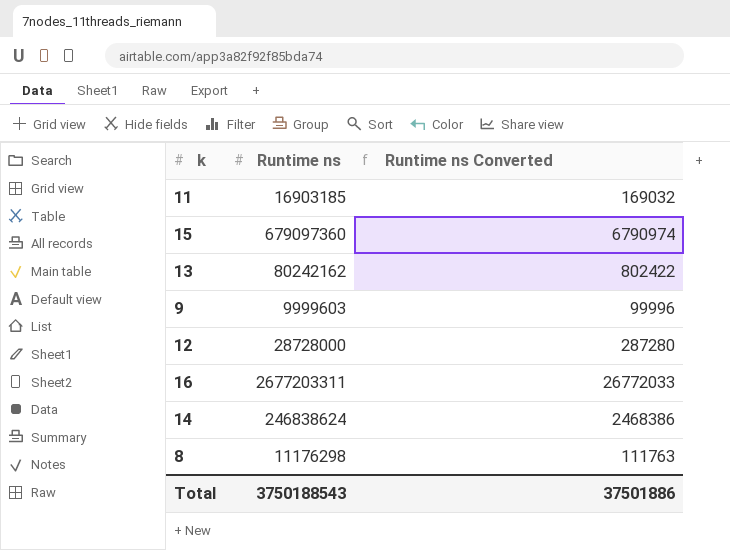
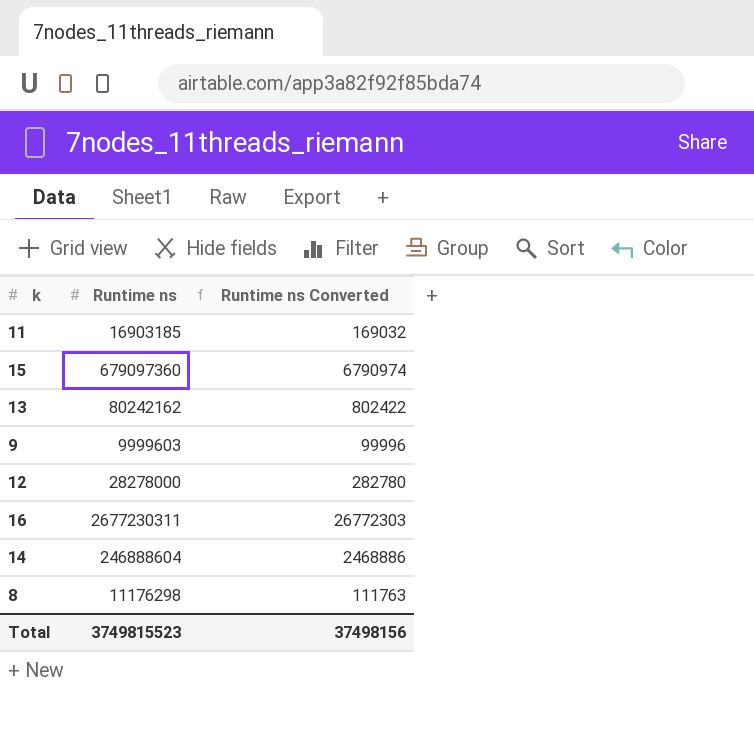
12 | Runtime ns: 28728000 -> 28278000
12 | Runtime ns Converted: 287280 -> 282780
16 | Runtime ns: 2677203311 -> 2677230311
16 | Runtime ns Converted: 26772033 -> 26772303
14 | Runtime ns: 246838624 -> 246888604
14 | Runtime ns Converted: 2468386 -> 2468886
Total | Runtime ns: 3750188543 -> 3749815523
Total | Runtime ns Converted: 37501886 -> 37498156

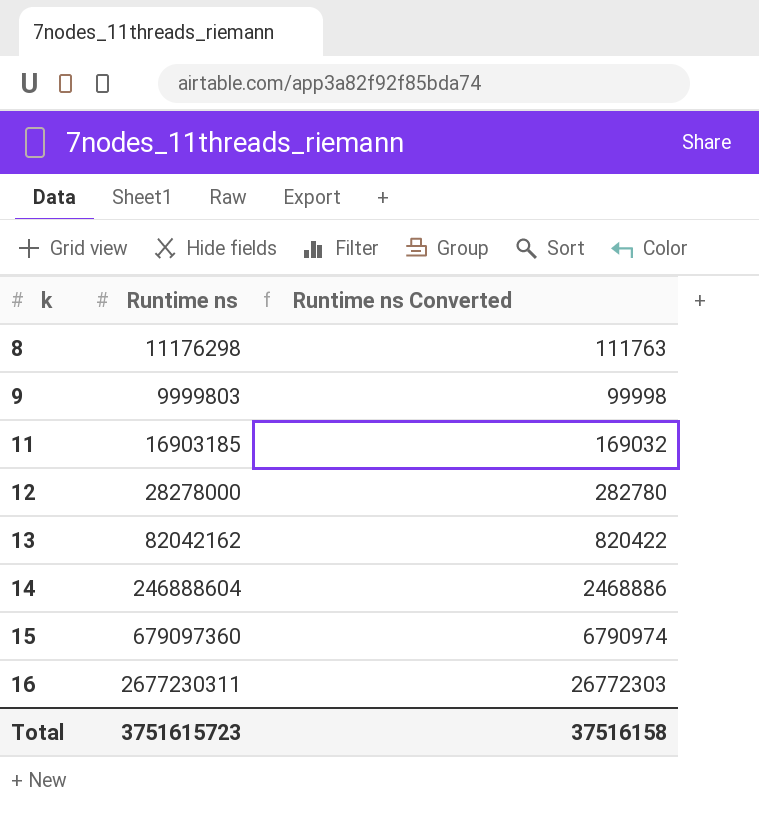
row order: none -> k ascending
9 | Runtime ns: 9999603 -> 9999803
9 | Runtime ns Converted: 99996 -> 99998
13 | Runtime ns: 80242162 -> 82042162
13 | Runtime ns Converted: 802422 -> 820422
Total | Runtime ns: 3749815523 -> 3751615723
Total | Runtime ns Converted: 37498156 -> 37516158

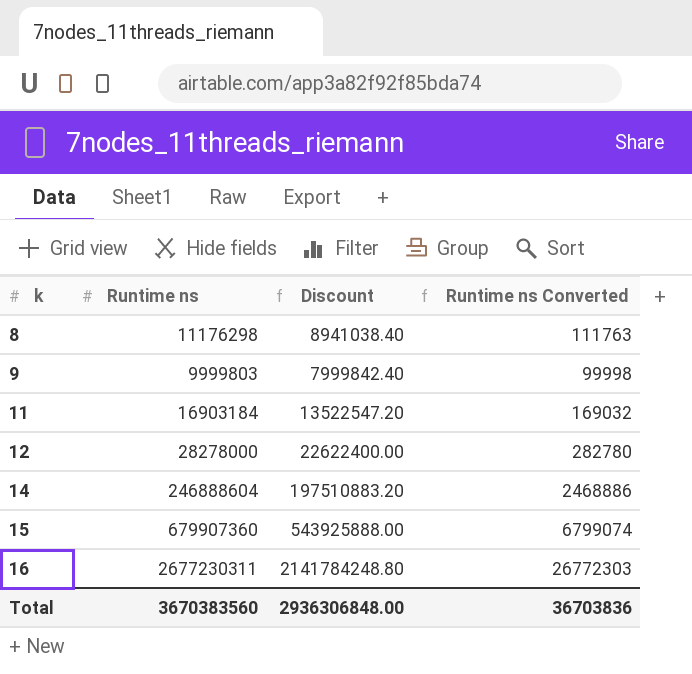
column Discount | formula: none -> [Runtime ns] * 0.8
row 13: 82042162 | 820422 -> none
11 | Runtime ns: 16903185 -> 16903184
15 | Runtime ns: 679097360 -> 679907360
15 | Runtime ns Converted: 6790974 -> 6799074
Total | Runtime ns: 3751615723 -> 3670383560
Total | Runtime ns Converted: 37516158 -> 36703836

